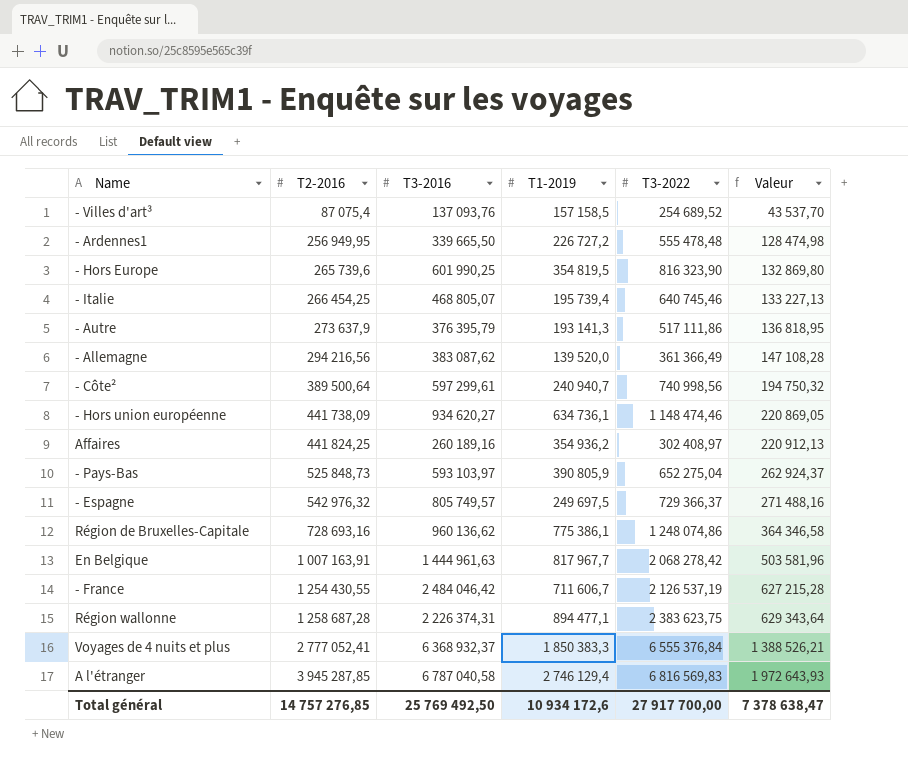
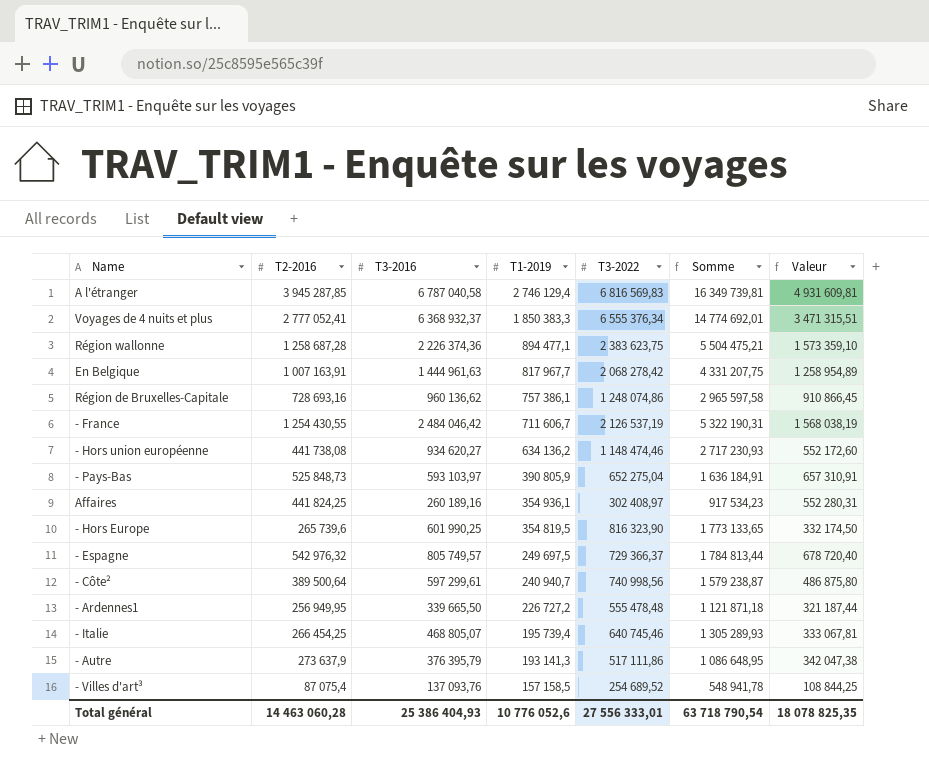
row order: T2-2016 ascending -> T1-2019 descending
column Somme | formula: none -> [T3-2016] + [T1-2019] + [T3-2022]
column Valeur | formula: [T2-2016] * 0,5 -> [T2-2016] * 1,25
row - Allemagne: 294 216,56 | 383 087,62 | 139 520,0 | 361 366,49 | 147 108,28 -> none
Voyages de 4 nuits et plus | T3-2022: 6 555 376,84 -> 6 555 376,34
Région wallonne | T3-2016: 2 226 374,31 -> 2 226 374,36
Région de Bruxelles-Capitale | T1-2019: 775 386,1 -> 757 386,1
- Hors union européenne | T2-2016: 441 738,09 -> 441 738,08
- Hors union européenne | T1-2019: 634 736,1 -> 634 136,2
Affaires | T1-2019: 354 936,2 -> 354 936,1
Total général | T2-2016: 14 757 276,85 -> 14 463 060,28
Total général | T3-2016: 25 769 492,50 -> 25 386 404,93
Total général | T1-2019: 10 934 172,6 -> 10 776 052,6
Total général | T3-2022: 27 917 700,00 -> 27 556 333,01
Total général | Valeur: 7 378 638,47 -> 18 078 825,35

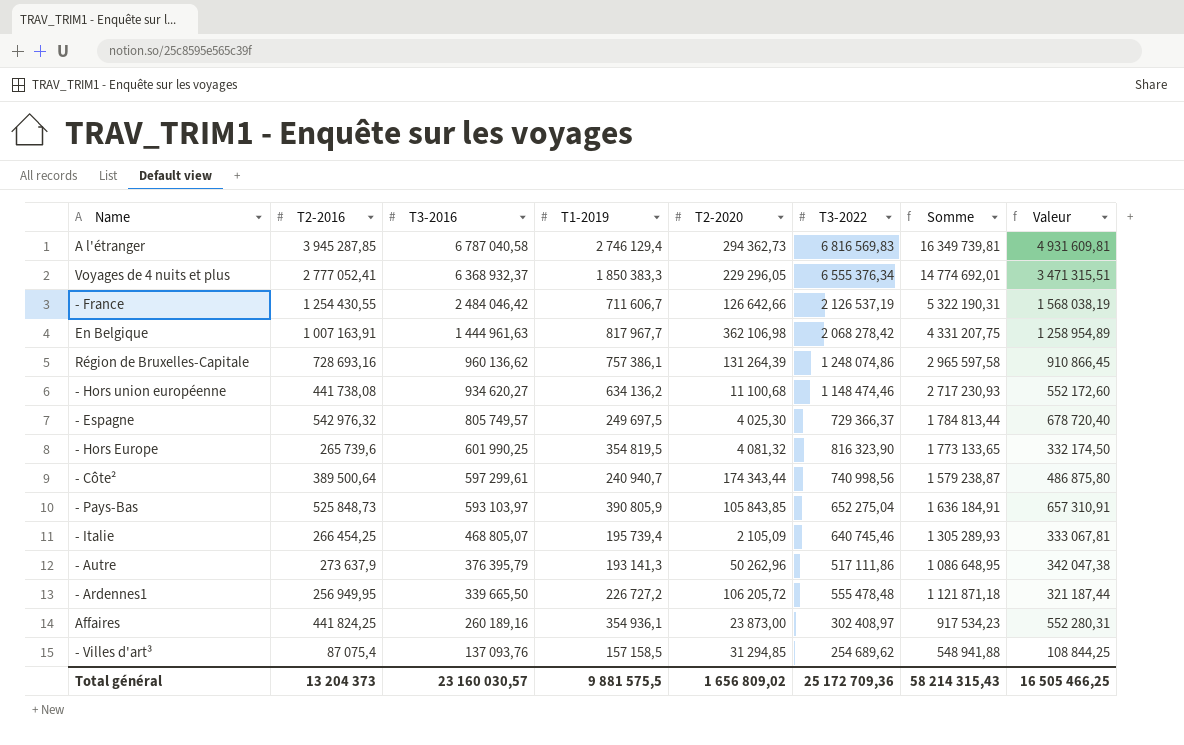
row order: T1-2019 descending -> T3-2016 descending
column T2-2020 | position: none -> 5
row Région wallonne: 1 258 687,28 | 2 226 374,36 | 894 477,1 | 2 383 623,75 | 5 504 475,21 | 1 573 359,10 -> none
- Villes d'art³ | T3-2022: 254 689,52 -> 254 689,62
- Villes d'art³ | Somme: 548 941,78 -> 548 941,88
Total général | T2-2016: 14 463 060,28 -> 13 204 373
Total général | T3-2016: 25 386 404,93 -> 23 160 030,57
Total général | T1-2019: 10 776 052,6 -> 9 881 575,5
Total général | T3-2022: 27 556 333,01 -> 25 172 709,36
Total général | Somme: 63 718 790,54 -> 58 214 315,43
Total général | Valeur: 18 078 825,35 -> 16 505 466,25

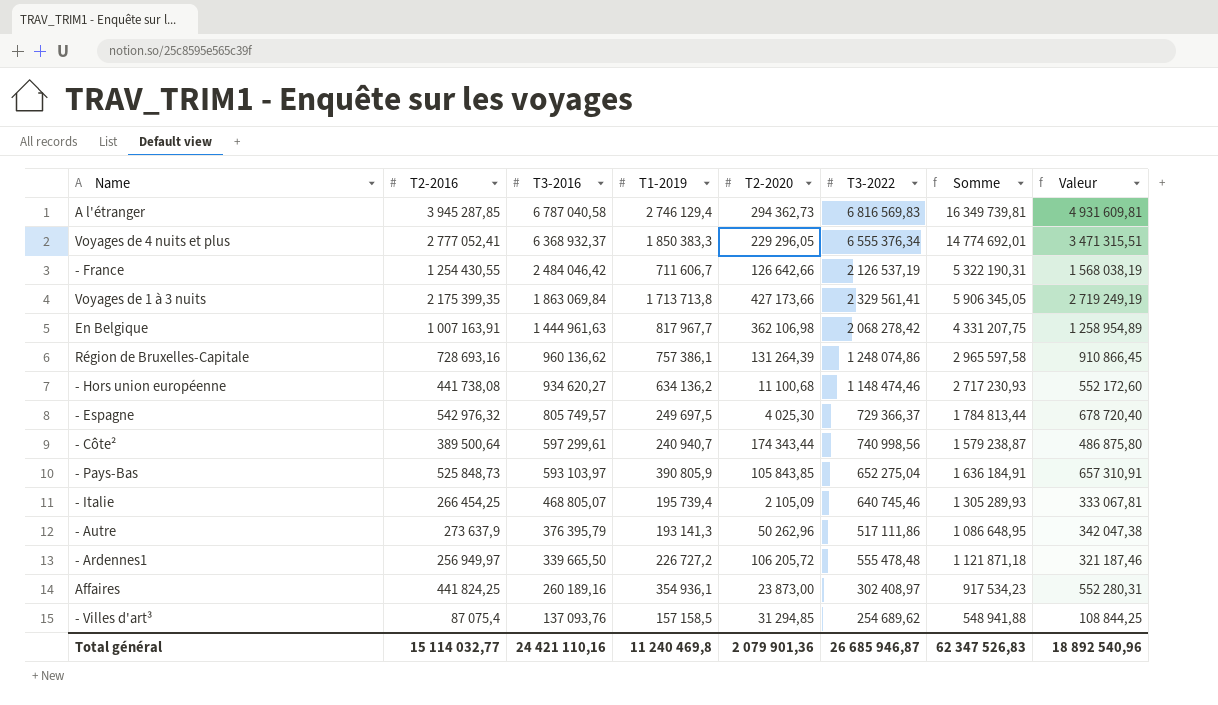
row - Hors Europe: 265 739,6 | 601 990,25 | 354 819,5 | 4 081,32 | 816 323,90 | 1 773 133,65 | 332 174,50 -> none
row Voyages de 1 à 3 nuits: none -> 2 175 399,35 | 1 863 069,84 | 1 713 713,8 | 427 173,66 | 2 329 561,41 | 5 906 345,05 | 2 719 249,19
- Ardennes1 | T2-2016: 256 949,95 -> 256 949,97
- Ardennes1 | Valeur: 321 187,44 -> 321 187,46
Total général | T2-2016: 13 204 373 -> 15 114 032,77
Total général | T3-2016: 23 160 030,57 -> 24 421 110,16
Total général | T1-2019: 9 881 575,5 -> 11 240 469,8
Total général | T2-2020: 1 656 809,02 -> 2 079 901,36
Total général | T3-2022: 25 172 709,36 -> 26 685 946,87
Total général | Somme: 58 214 315,43 -> 62 347 526,83
Total général | Valeur: 16 505 466,25 -> 18 892 540,96

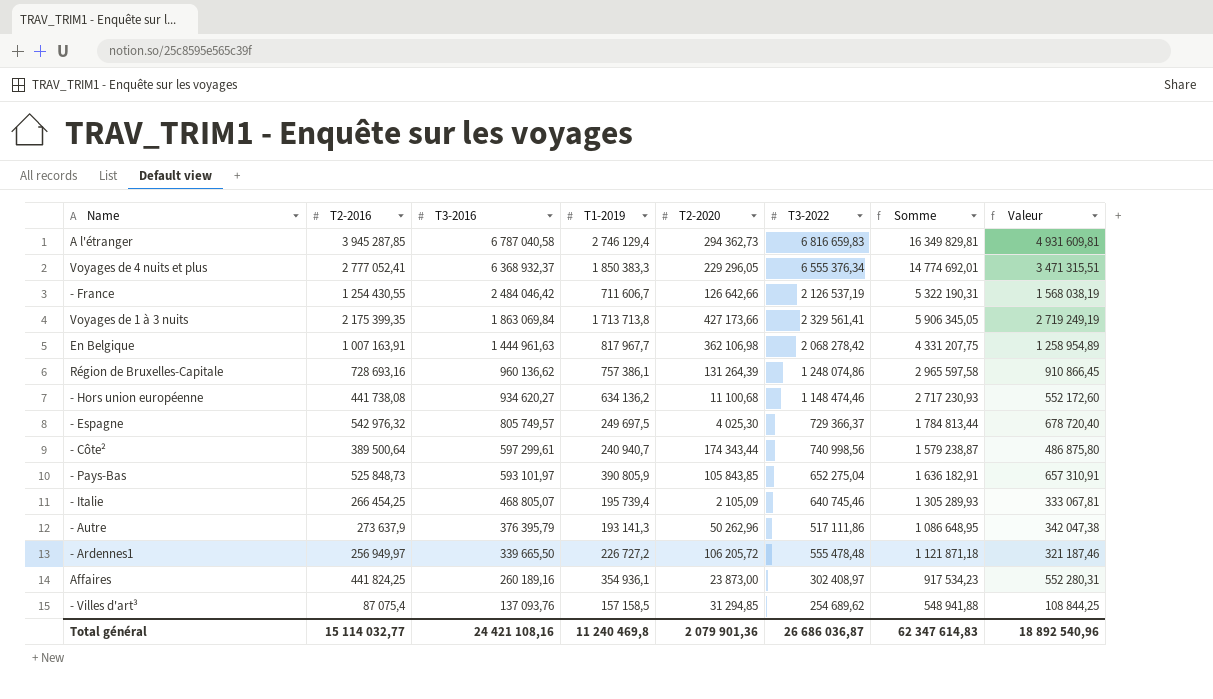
A l'étranger | T3-2022: 6 816 569,83 -> 6 816 659,83
A l'étranger | Somme: 16 349 739,81 -> 16 349 829,81
- Pays-Bas | T3-2016: 593 103,97 -> 593 101,97
- Pays-Bas | Somme: 1 636 184,91 -> 1 636 182,91
Total général | T3-2016: 24 421 110,16 -> 24 421 108,16
Total général | T3-2022: 26 685 946,87 -> 26 686 036,87
Total général | Somme: 62 347 526,83 -> 62 347 614,83

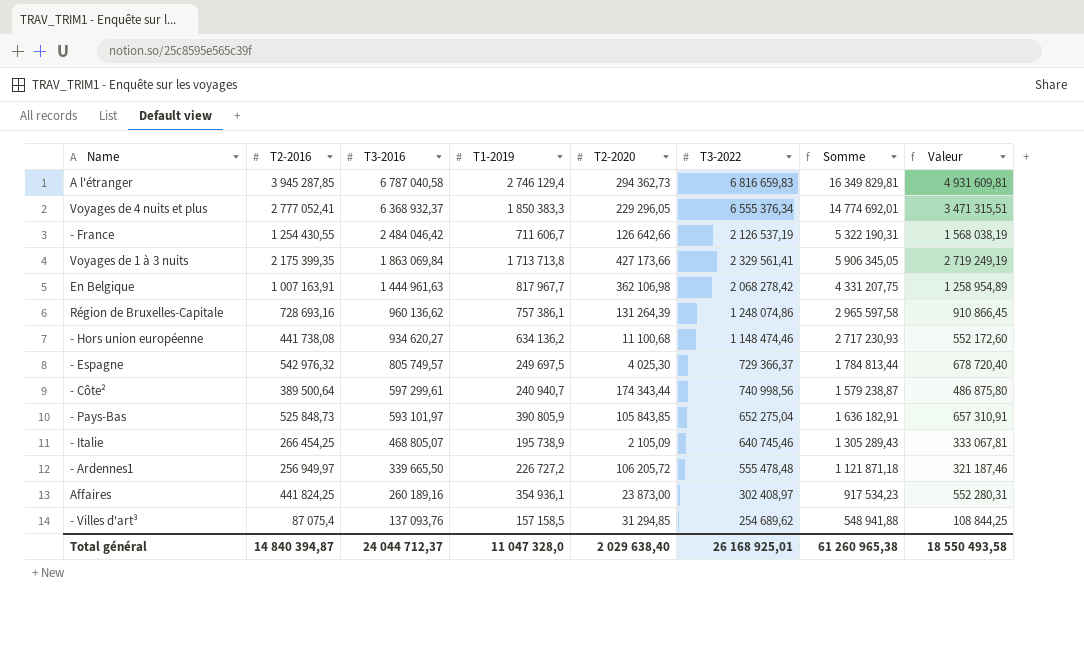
row - Autre: 273 637,9 | 376 395,79 | 193 141,3 | 50 262,96 | 517 111,86 | 1 086 648,95 | 342 047,38 -> none
- Italie | T1-2019: 195 739,4 -> 195 738,9
- Italie | Somme: 1 305 289,93 -> 1 305 289,43
Total général | T2-2016: 15 114 032,77 -> 14 840 394,87
Total général | T3-2016: 24 421 108,16 -> 24 044 712,37
Total général | T1-2019: 11 240 469,8 -> 11 047 328,0
Total général | T2-2020: 2 079 901,36 -> 2 029 638,40
Total général | T3-2022: 26 686 036,87 -> 26 168 925,01
Total général | Somme: 62 347 614,83 -> 61 260 965,38
Total général | Valeur: 18 892 540,96 -> 18 550 493,58

